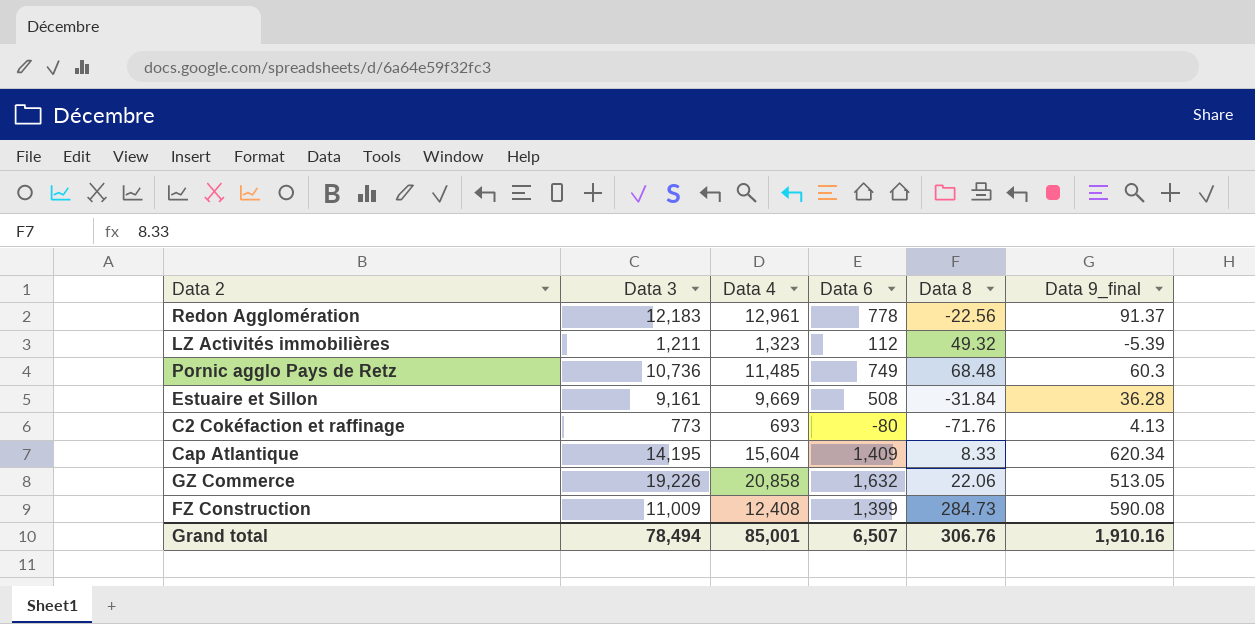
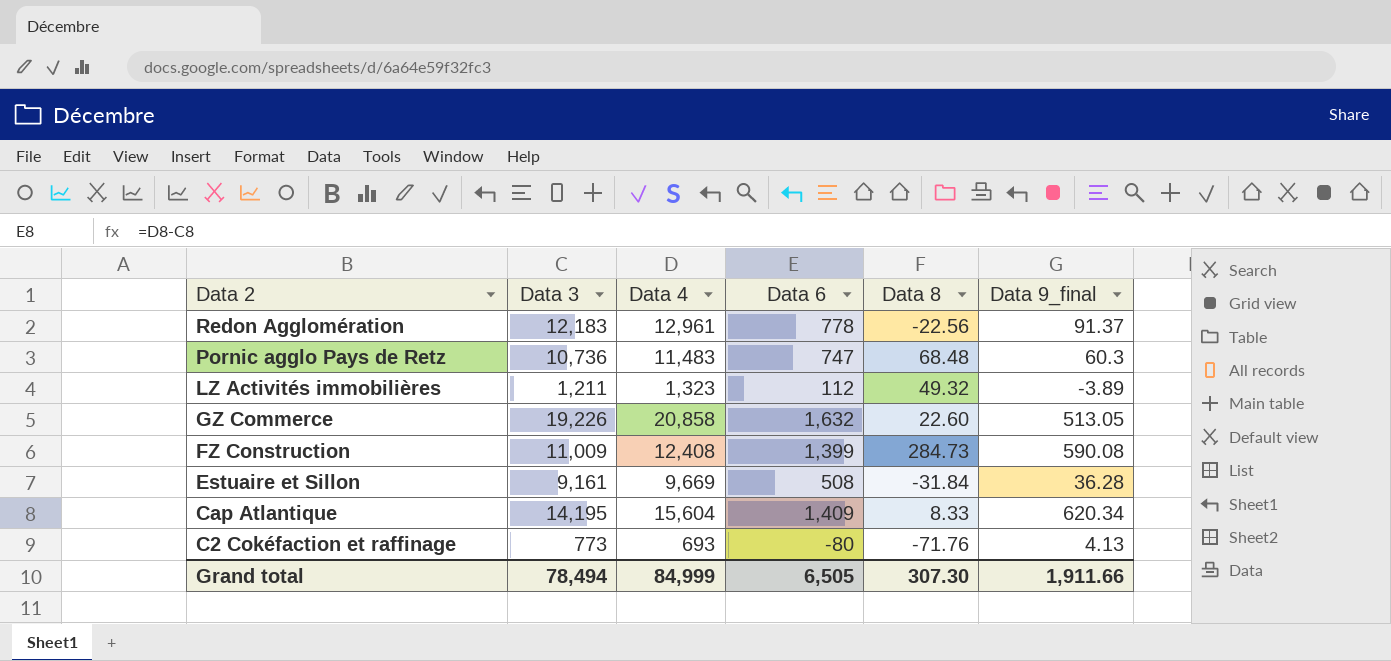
row order: none -> Data 2 descending
Pornic agglo Pays de Retz | Data 4: 11,485 -> 11,483
Pornic agglo Pays de Retz | Data 6: 749 -> 747
LZ Activités immobilières | Data 9_final: -5.39 -> -3.89
GZ Commerce | Data 8: 22.06 -> 22.60
Grand total | Data 4: 85,001 -> 84,999
Grand total | Data 6: 6,507 -> 6,505
Grand total | Data 8: 306.76 -> 307.30
Grand total | Data 9_final: 1,910.16 -> 1,911.66

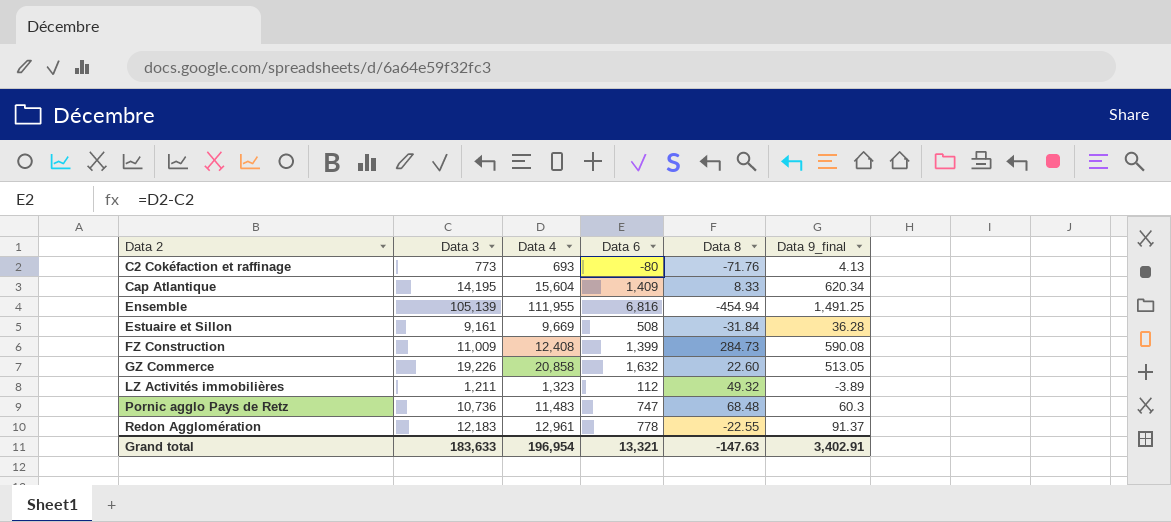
row order: Data 2 descending -> Data 2 ascending
row Ensemble: none -> 105,139 | 111,955 | 6,816 | -454.94 | 1,491.25
Redon Agglomération | Data 8: -22.56 -> -22.55
Grand total | Data 3: 78,494 -> 183,633
Grand total | Data 4: 84,999 -> 196,954
Grand total | Data 6: 6,505 -> 13,321
Grand total | Data 8: 307.30 -> -147.63
Grand total | Data 9_final: 1,911.66 -> 3,402.91

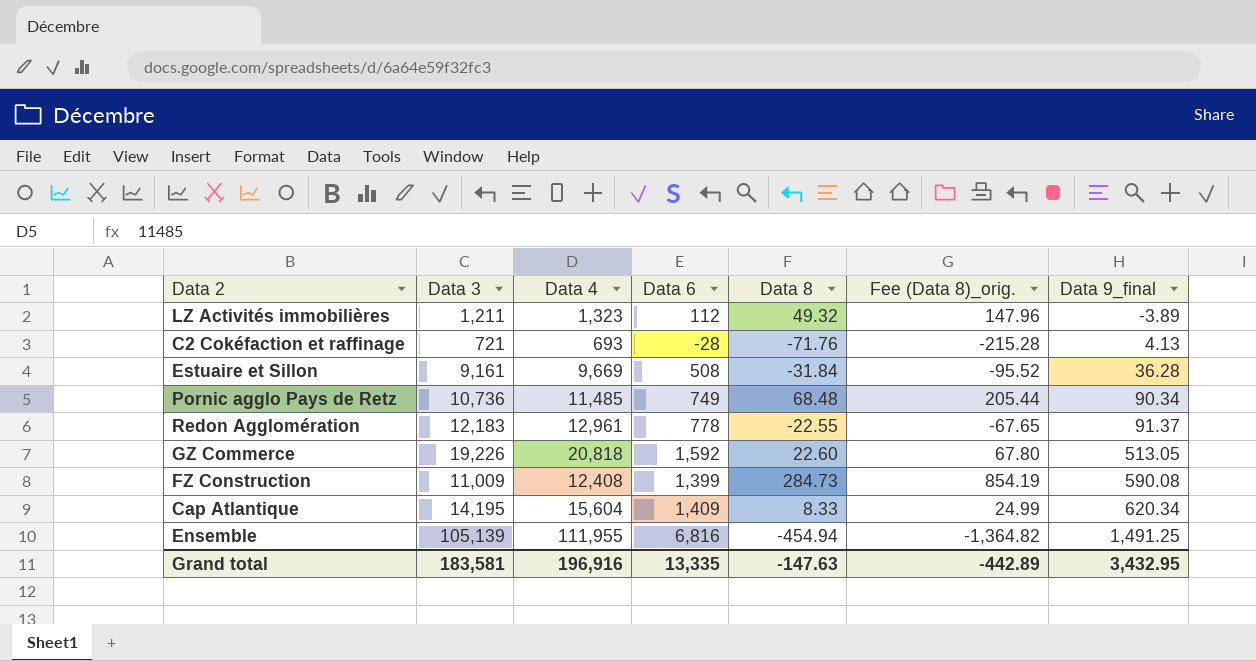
row order: Data 2 ascending -> Data 9_final ascending
column Fee (Data 8)_orig. | formula: none -> [Data 8] * 3
C2 Cokéfaction et raffinage | Data 3: 773 -> 721
C2 Cokéfaction et raffinage | Data 6: -80 -> -28
Pornic agglo Pays de Retz | Data 4: 11,483 -> 11,485
Pornic agglo Pays de Retz | Data 6: 747 -> 749
Pornic agglo Pays de Retz | Data 9_final: 60.3 -> 90.34
GZ Commerce | Data 4: 20,858 -> 20,818
GZ Commerce | Data 6: 1,632 -> 1,592
Grand total | Data 3: 183,633 -> 183,581
Grand total | Data 4: 196,954 -> 196,916
Grand total | Data 6: 13,321 -> 13,335
Grand total | Data 9_final: 3,402.91 -> 3,432.95

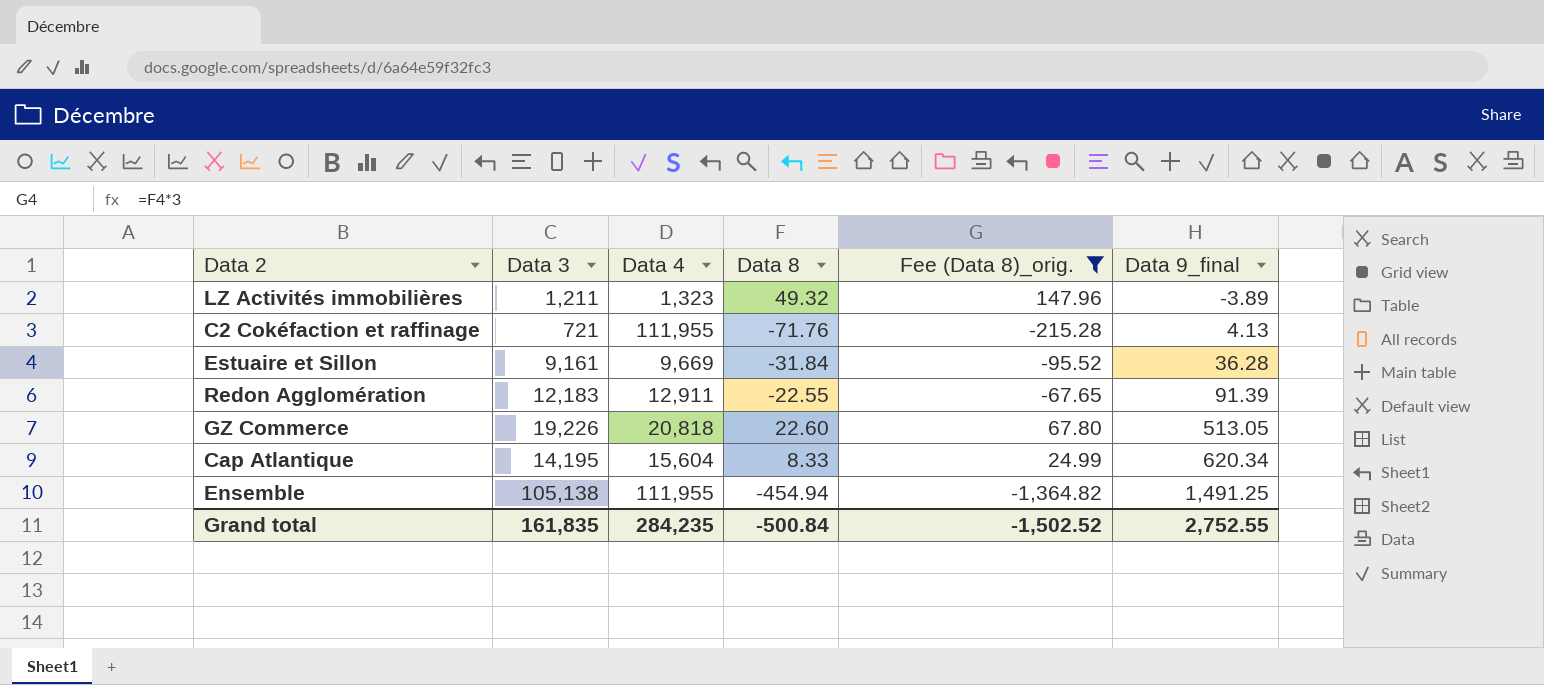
filter: none -> Fee (Data 8)_orig. <= 147.96
column Data 6 | formula: [Data 4] - [Data 3] -> none
C2 Cokéfaction et raffinage | Data 4: 693 -> 111,955
Redon Agglomération | Data 4: 12,961 -> 12,911
Redon Agglomération | Data 9_final: 91.37 -> 91.39
Ensemble | Data 3: 105,139 -> 105,138
Grand total | Data 3: 183,581 -> 161,835
Grand total | Data 4: 196,916 -> 284,235
Grand total | Data 8: -147.63 -> -500.84
Grand total | Fee (Data 8)_orig.: -442.89 -> -1,502.52
Grand total | Data 9_final: 3,432.95 -> 2,752.55

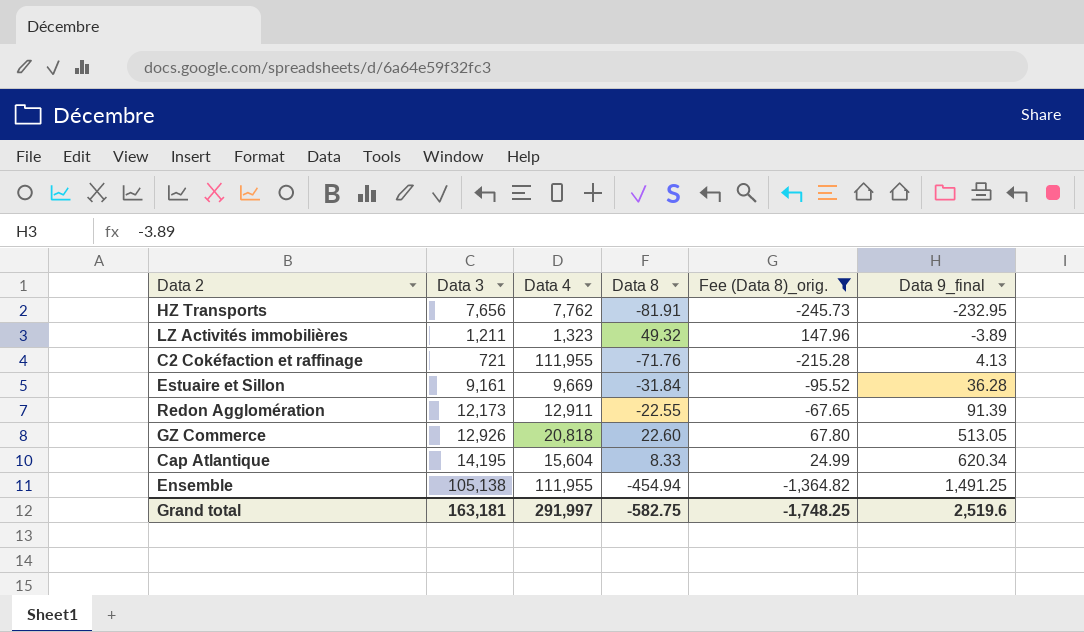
row HZ Transports: none -> 7,656 | 7,762 | -81.91 | -245.73 | -232.95
Redon Agglomération | Data 3: 12,183 -> 12,173
GZ Commerce | Data 3: 19,226 -> 12,926
Grand total | Data 3: 161,835 -> 163,181
Grand total | Data 4: 284,235 -> 291,997
Grand total | Data 8: -500.84 -> -582.75
Grand total | Fee (Data 8)_orig.: -1,502.52 -> -1,748.25
Grand total | Data 9_final: 2,752.55 -> 2,519.6

